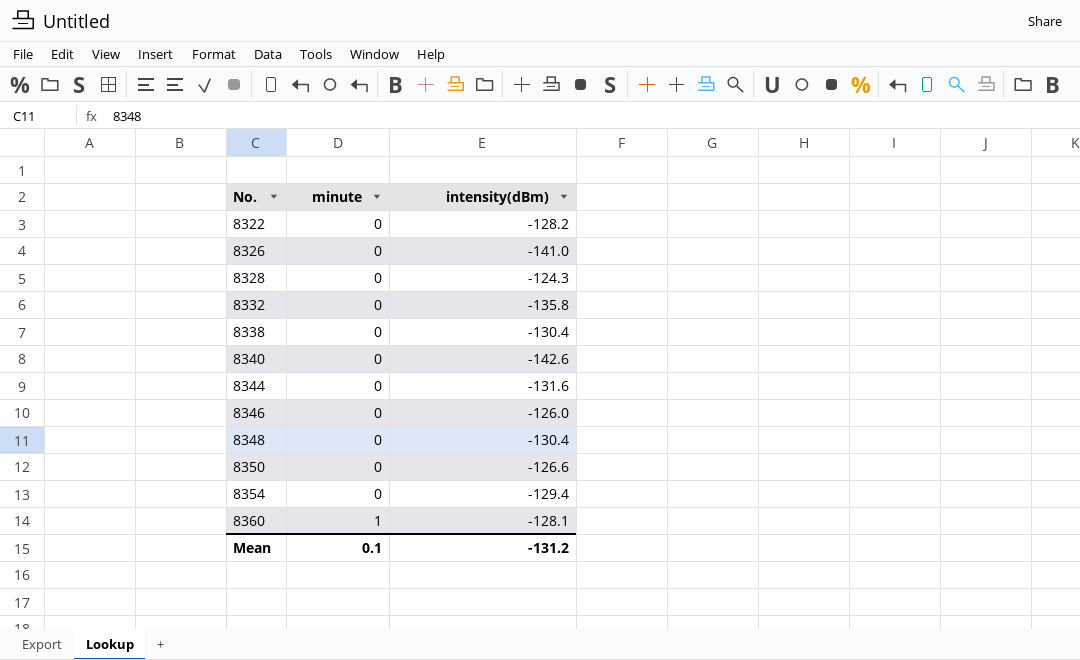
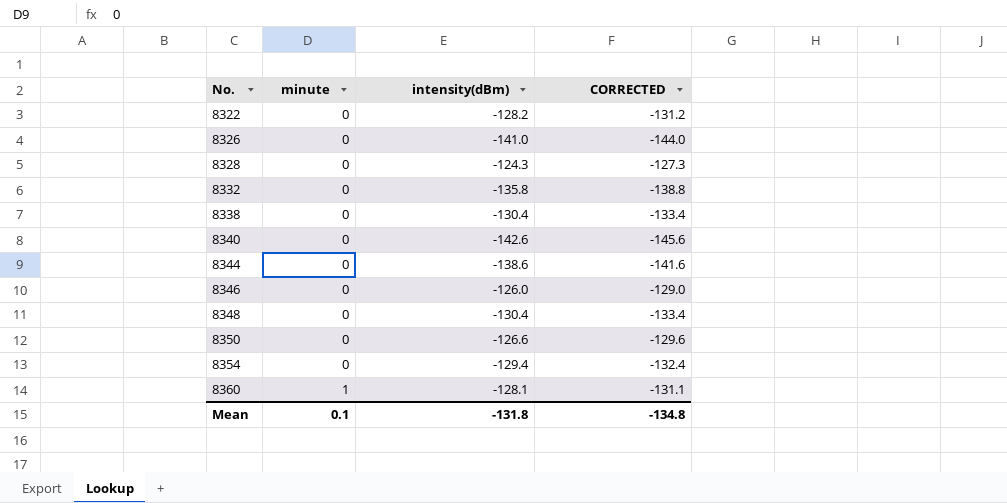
column CORRECTED | formula: none -> [intensity(dBm)] - 3
8344 | intensity(dBm): -131.6 -> -138.6
Mean | intensity(dBm): -131.2 -> -131.8

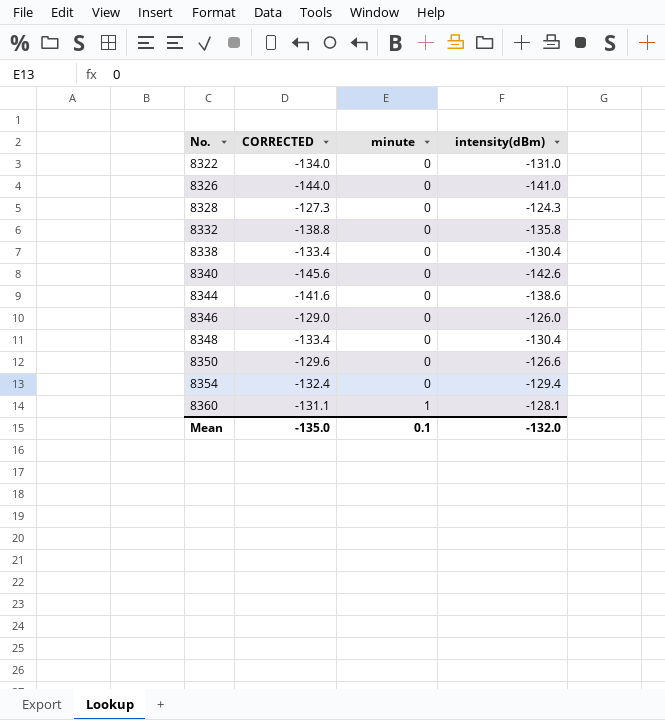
column CORRECTED | position: 4 -> 2
8322 | CORRECTED: -131.2 -> -134.0
8322 | intensity(dBm): -128.2 -> -131.0
Mean | CORRECTED: -134.8 -> -135.0
Mean | intensity(dBm): -131.8 -> -132.0

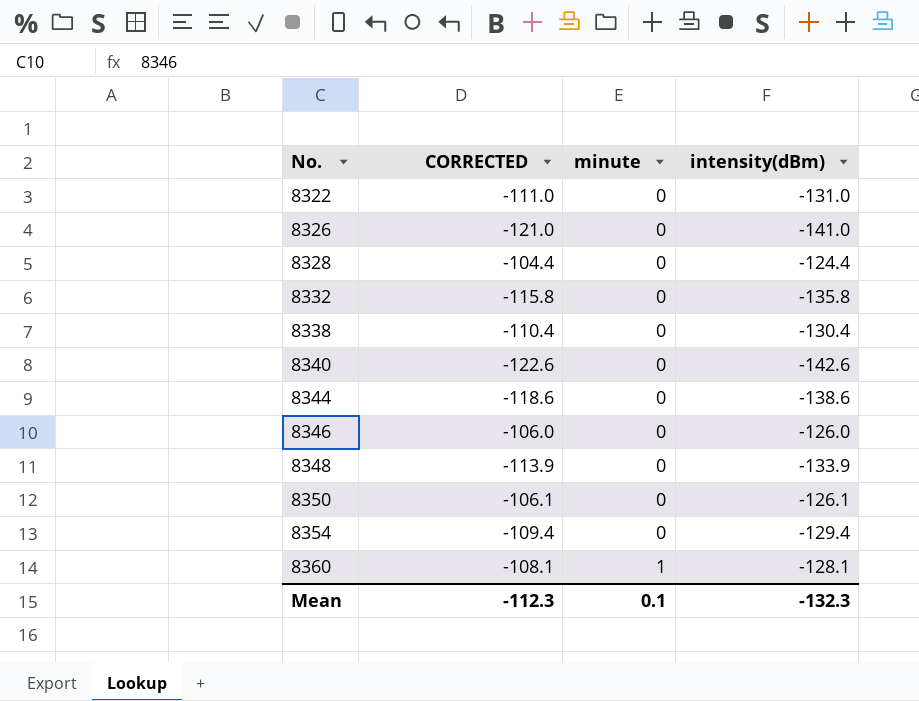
column CORRECTED | formula: [intensity(dBm)] - 3 -> [intensity(dBm)] + 20
8328 | intensity(dBm): -124.3 -> -124.4
8348 | intensity(dBm): -130.4 -> -133.9
8350 | intensity(dBm): -126.6 -> -126.1
Mean | CORRECTED: -135.0 -> -112.3
Mean | intensity(dBm): -132.0 -> -132.3

